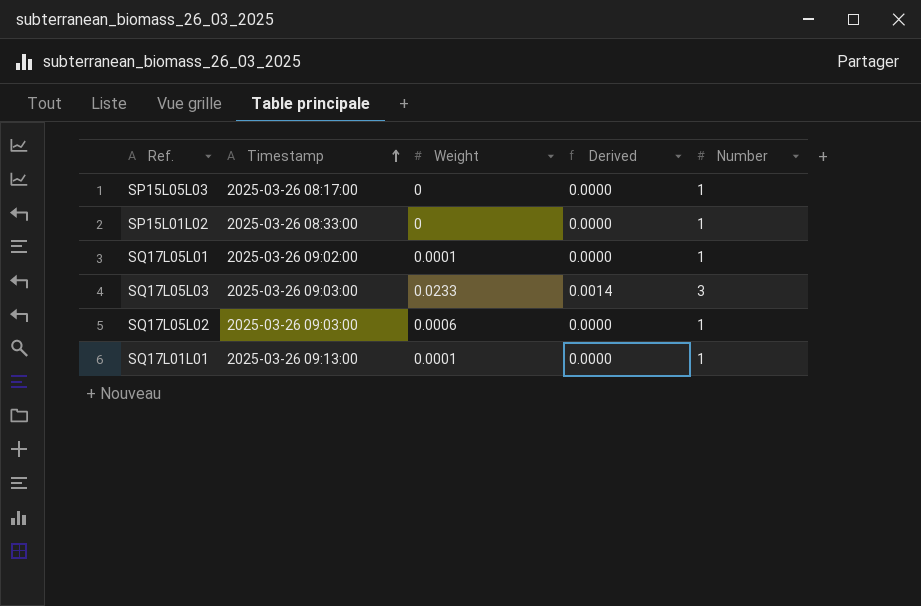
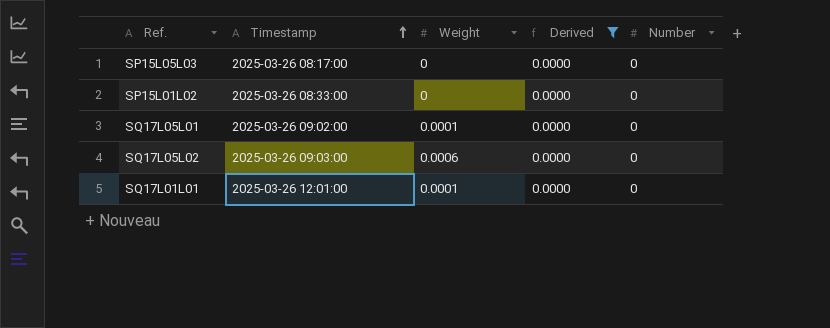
filter: none -> Derived = 0.0000
SP15L05L03 | Number: 1 -> 0
SP15L01L02 | Number: 1 -> 0
SQ17L05L01 | Number: 1 -> 0
SQ17L05L02 | Number: 1 -> 0
SQ17L01L01 | Timestamp: 2025-03-26 09:13:00 -> 2025-03-26 12:01:00
SQ17L01L01 | Number: 1 -> 0

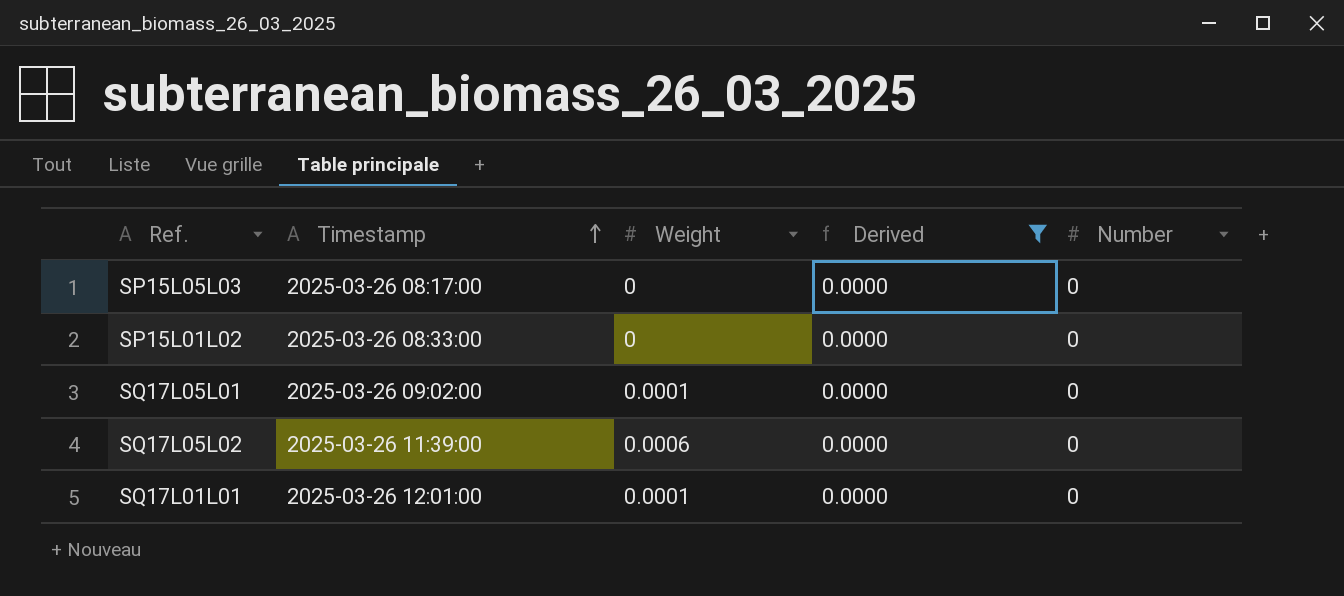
SQ17L05L02 | Timestamp: 2025-03-26 09:03:00 -> 2025-03-26 11:39:00

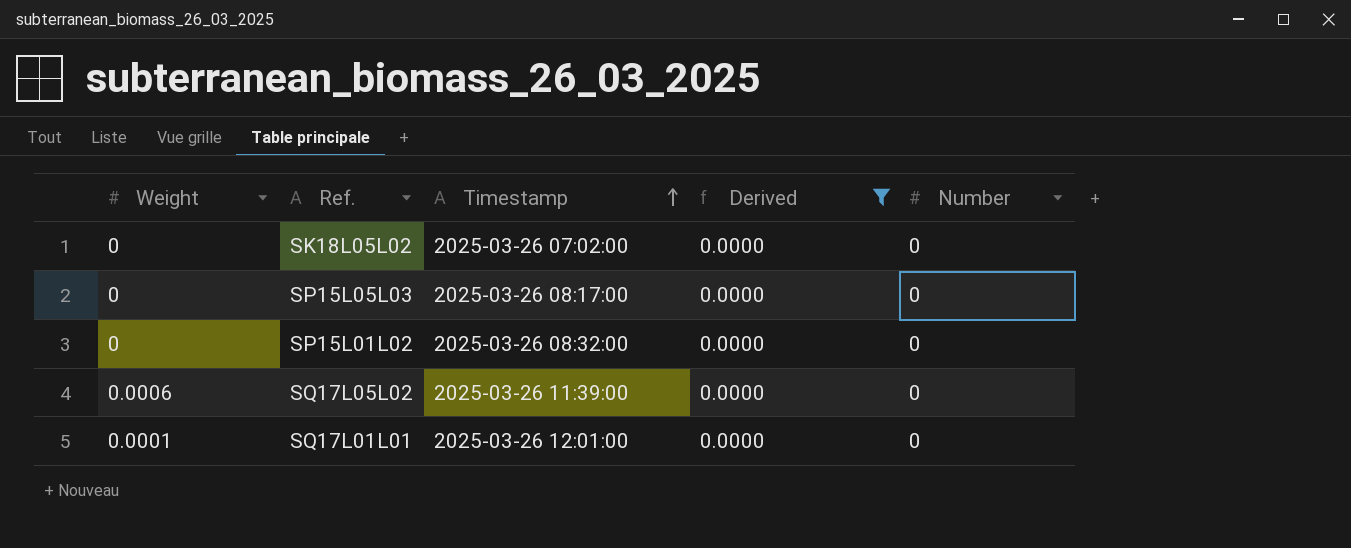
column Weight | position: 3 -> 1
row SQ17L05L01: 2025-03-26 09:02:00 | 0.0001 | 0.0000 | 0 -> none
row SK18L05L02: none -> 0 | 2025-03-26 07:02:00 | 0.0000 | 0
SP15L01L02 | Timestamp: 2025-03-26 08:33:00 -> 2025-03-26 08:32:00

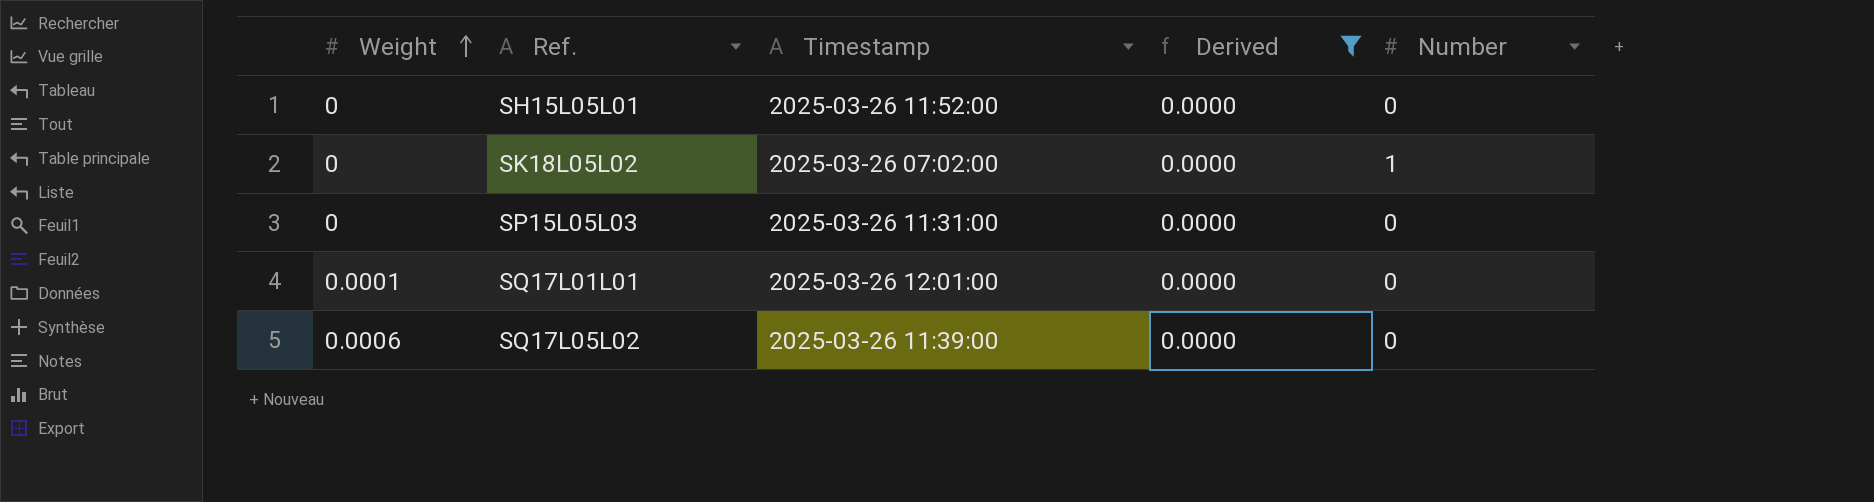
row order: Timestamp ascending -> Weight ascending
row SP15L01L02: 0 | 2025-03-26 08:32:00 | 0.0000 | 0 -> none
row SH15L05L01: none -> 0 | 2025-03-26 11:52:00 | 0.0000 | 0
SK18L05L02 | Number: 0 -> 1
SP15L05L03 | Timestamp: 2025-03-26 08:17:00 -> 2025-03-26 11:31:00

